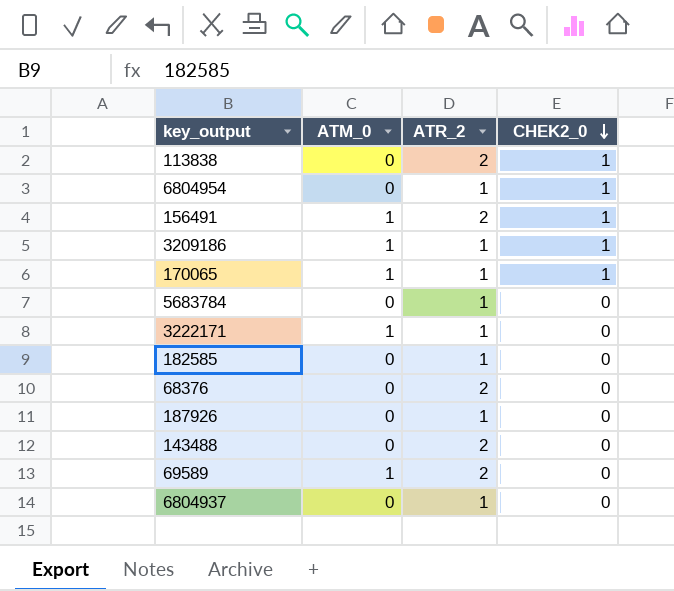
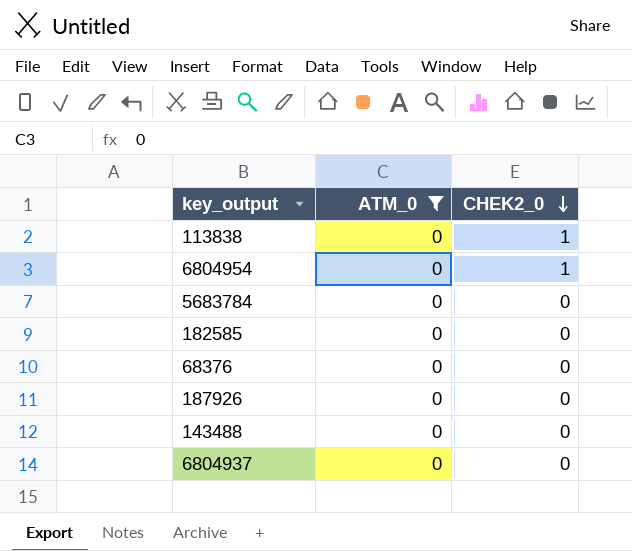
filter: none -> ATM_0 = 0
column ATR_2 | position: 3 -> none

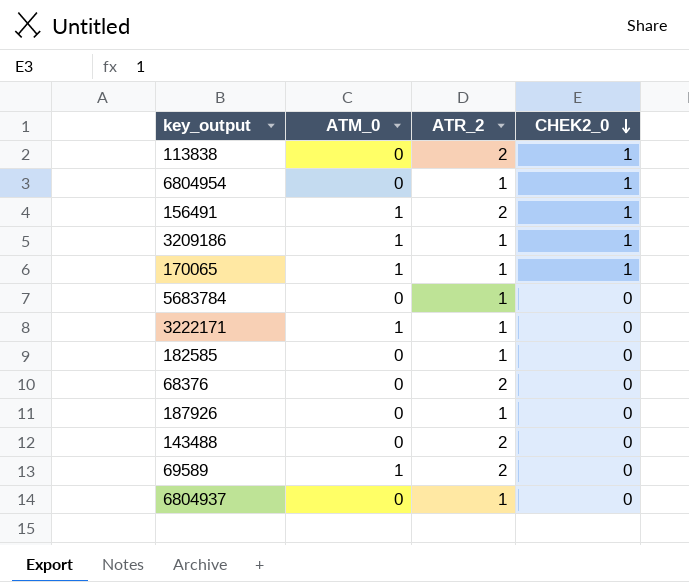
filter: ATM_0 = 0 -> none
column ATR_2 | position: none -> 3

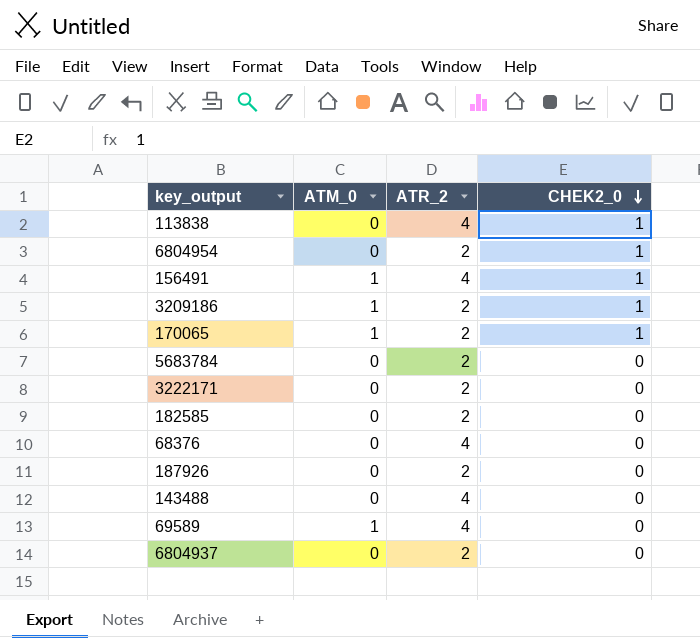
113838 | ATR_2: 2 -> 4
6804954 | ATR_2: 1 -> 2
156491 | ATR_2: 2 -> 4
3209186 | ATR_2: 1 -> 2
170065 | ATR_2: 1 -> 2
5683784 | ATR_2: 1 -> 2
3222171 | ATM_0: 1 -> 0
3222171 | ATR_2: 1 -> 2
182585 | ATR_2: 1 -> 2
68376 | ATR_2: 2 -> 4
187926 | ATR_2: 1 -> 2
143488 | ATR_2: 2 -> 4
69589 | ATR_2: 2 -> 4
6804937 | ATR_2: 1 -> 2

